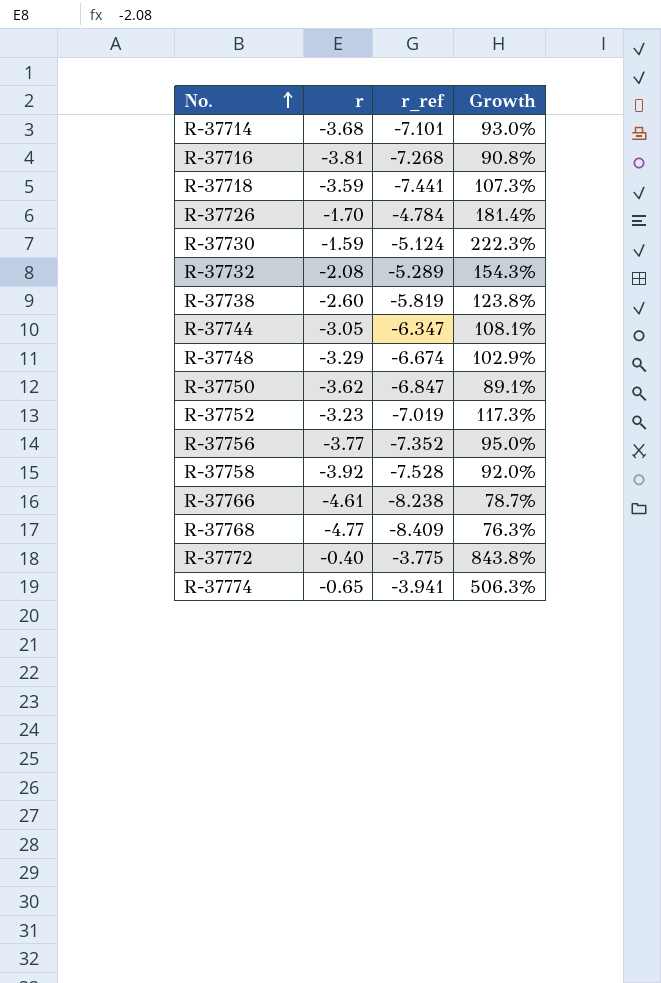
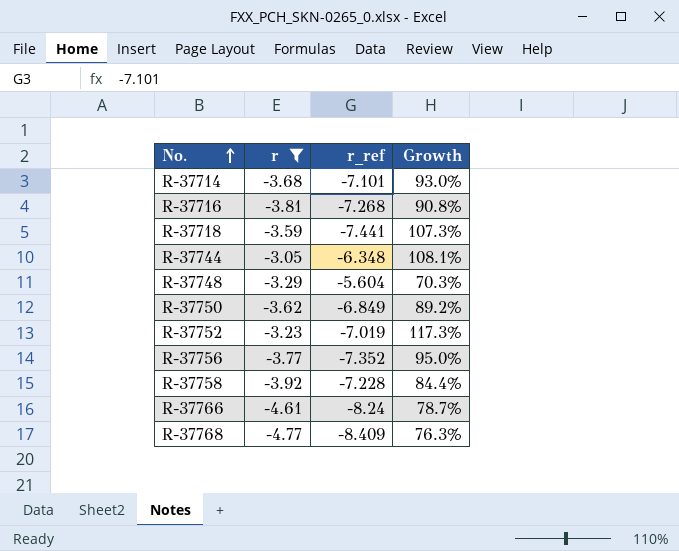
filter: none -> r <= -3.05
R-37744 | r_ref: -6.347 -> -6.348
R-37748 | r_ref: -6.674 -> -5.604
R-37748 | Growth: 102.9% -> 70.3%
R-37750 | r_ref: -6.847 -> -6.849
R-37750 | Growth: 89.1% -> 89.2%
R-37758 | r_ref: -7.528 -> -7.228
R-37758 | Growth: 92.0% -> 84.4%
R-37766 | r_ref: -8.238 -> -8.24

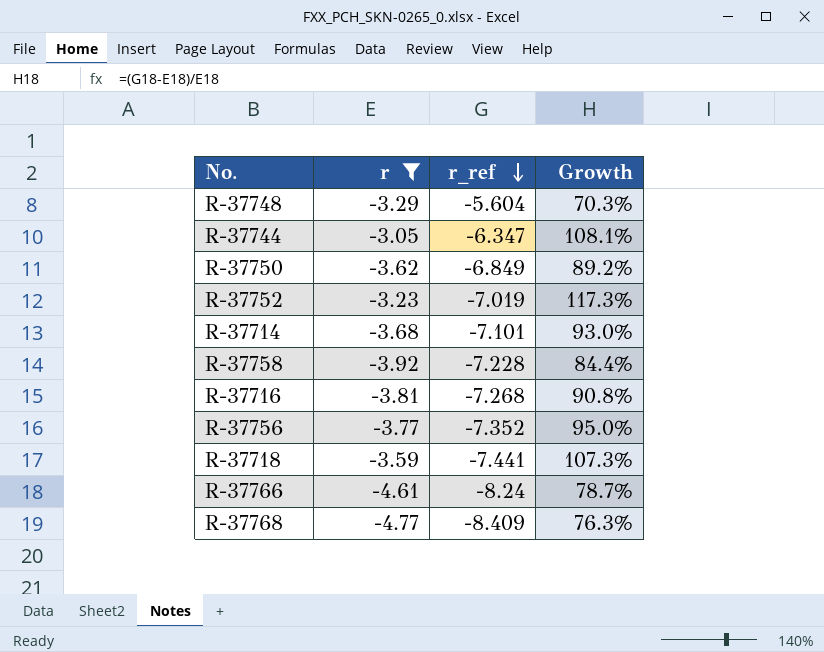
row order: No. ascending -> r_ref descending
R-37744 | r_ref: -6.348 -> -6.347

